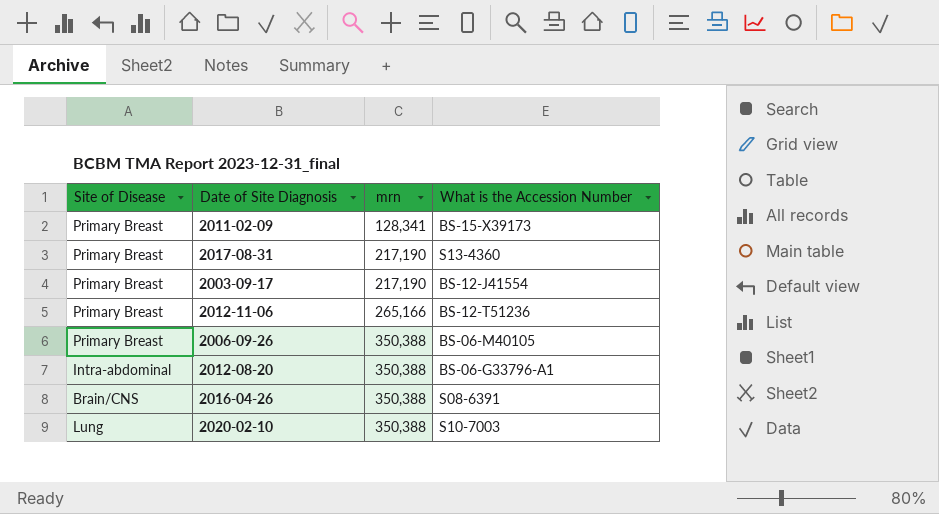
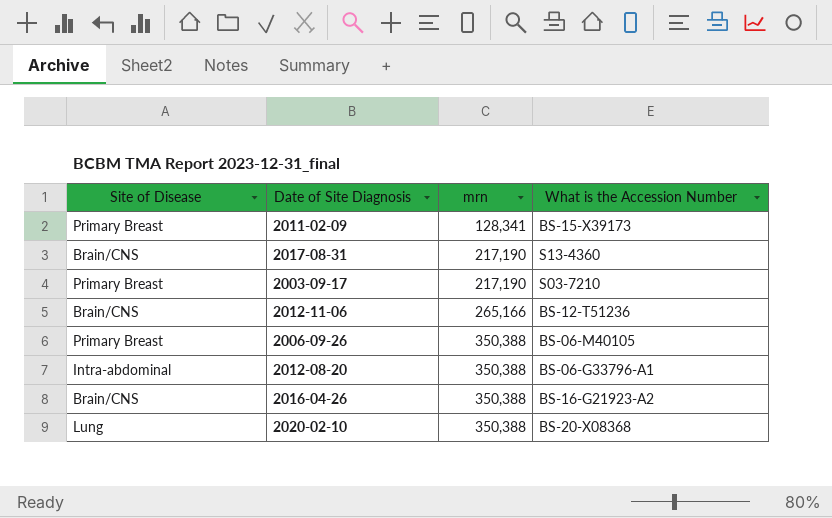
2017-08-31 | Site of Disease: Primary Breast -> Brain/CNS
2003-09-17 | What is the Accession Number: BS-12-J41554 -> S03-7210
2012-11-06 | Site of Disease: Primary Breast -> Brain/CNS
2016-04-26 | What is the Accession Number: S08-6391 -> BS-16-G21923-A2
2020-02-10 | What is the Accession Number: S10-7003 -> BS-20-X08368

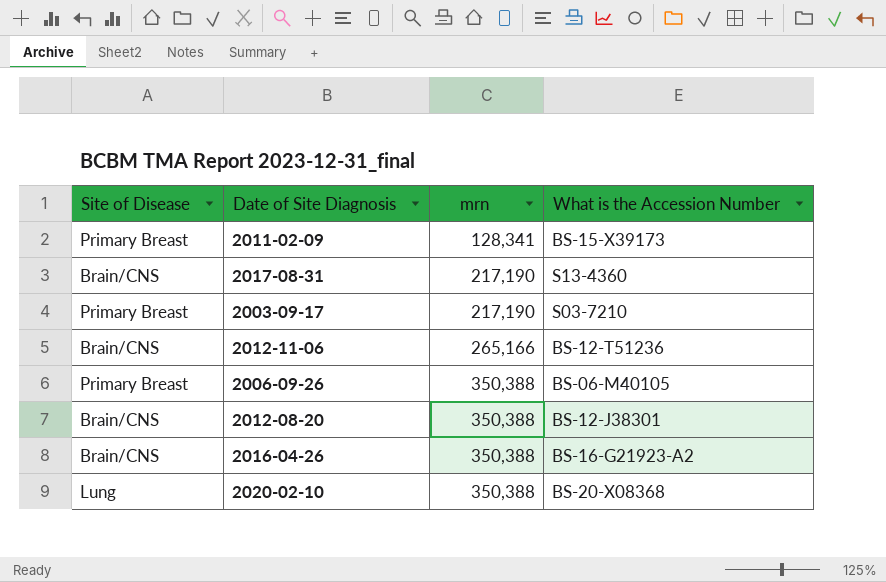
2012-08-20 | Site of Disease: Intra-abdominal -> Brain/CNS
2012-08-20 | What is the Accession Number: BS-06-G33796-A1 -> BS-12-J38301

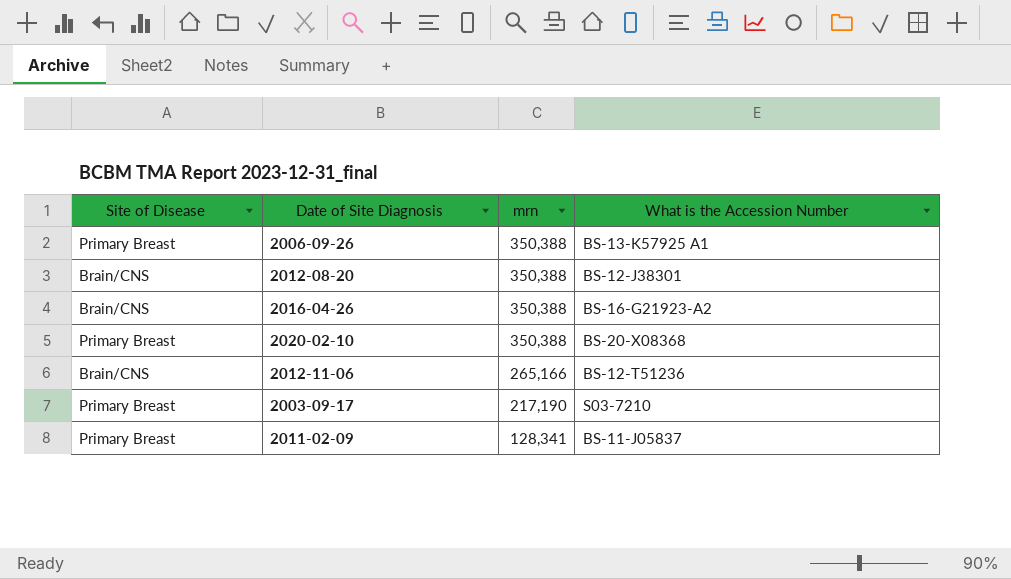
row order: mrn ascending -> mrn descending
row 2017-08-31: Brain/CNS | 217,190 | S13-4360 -> none
2006-09-26 | What is the Accession Number: BS-06-M40105 -> BS-13-K57925 A1
2020-02-10 | Site of Disease: Lung -> Primary Breast
2011-02-09 | What is the Accession Number: BS-15-X39173 -> BS-11-J05837

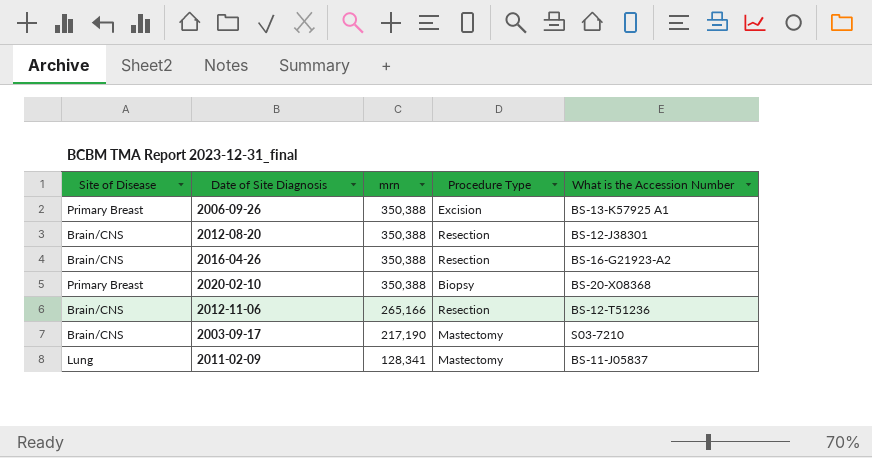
column Procedure Type | position: none -> 4
2003-09-17 | Site of Disease: Primary Breast -> Brain/CNS
2011-02-09 | Site of Disease: Primary Breast -> Lung

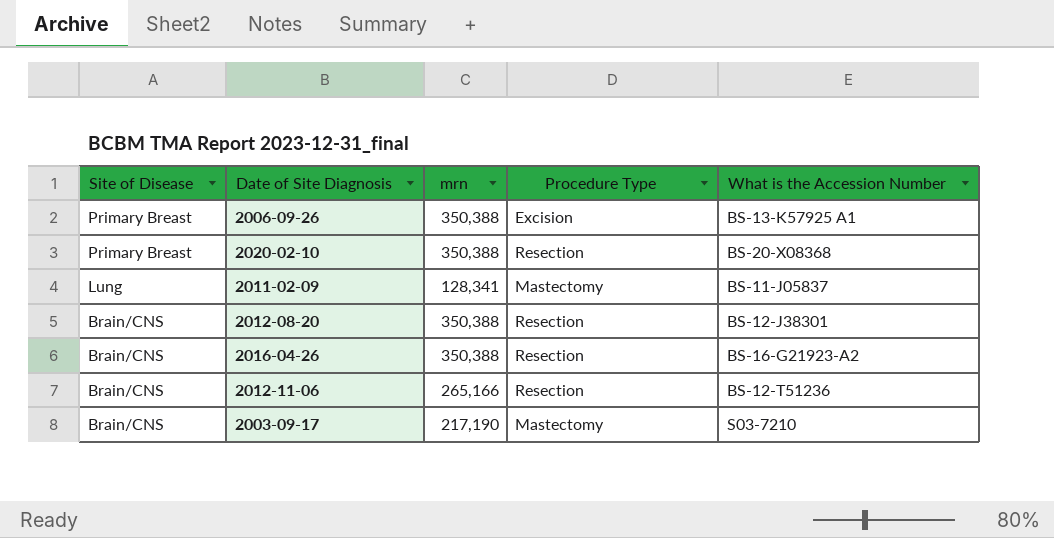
row order: mrn descending -> Site of Disease descending
2020-02-10 | Procedure Type: Biopsy -> Resection

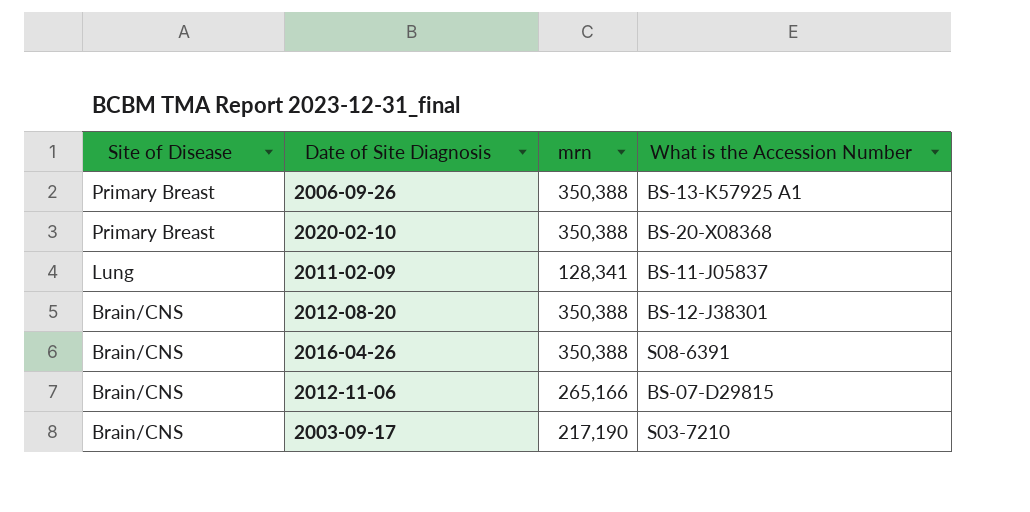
column Procedure Type | position: 4 -> none
2016-04-26 | What is the Accession Number: BS-16-G21923-A2 -> S08-6391
2012-11-06 | What is the Accession Number: BS-12-T51236 -> BS-07-D29815

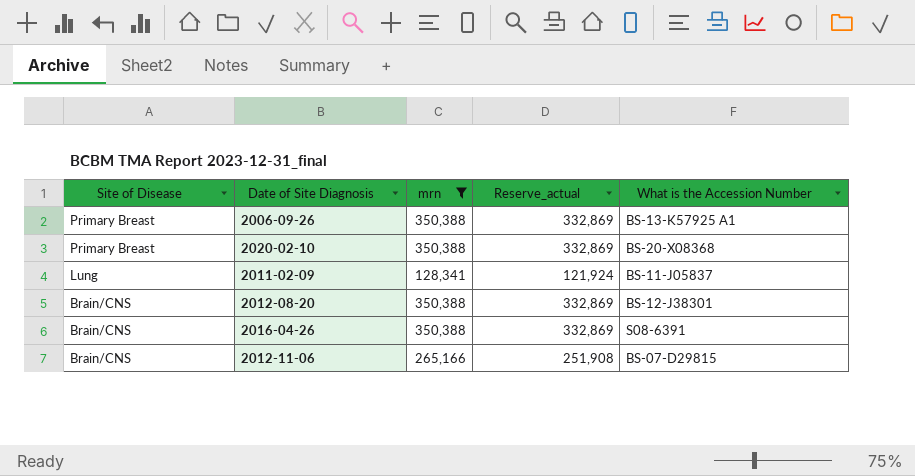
filter: none -> mrn != 217,190
column Reserve_actual | formula: none -> [mrn] * 0.95

